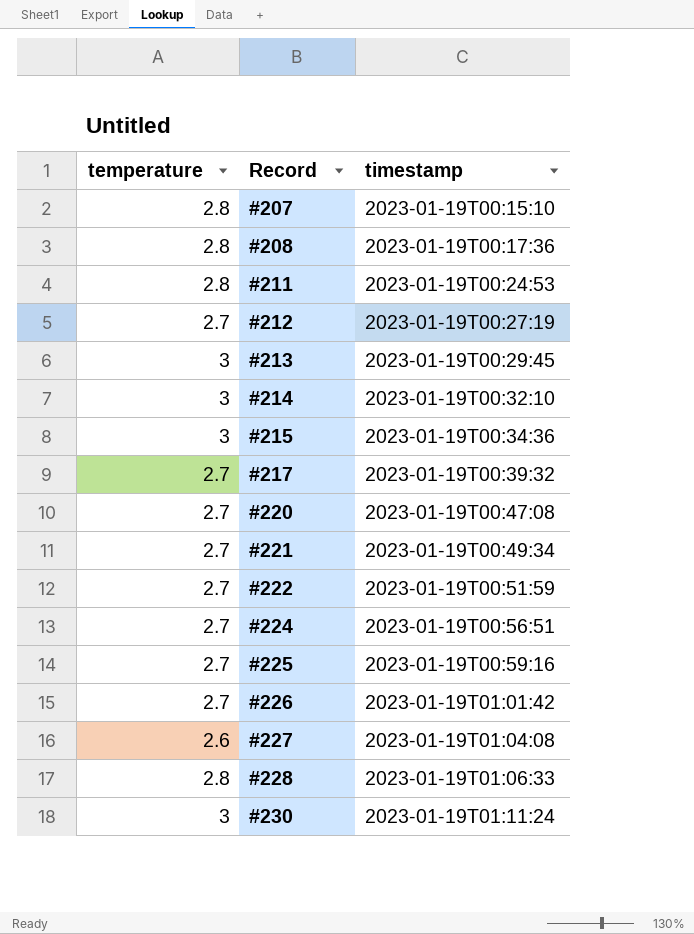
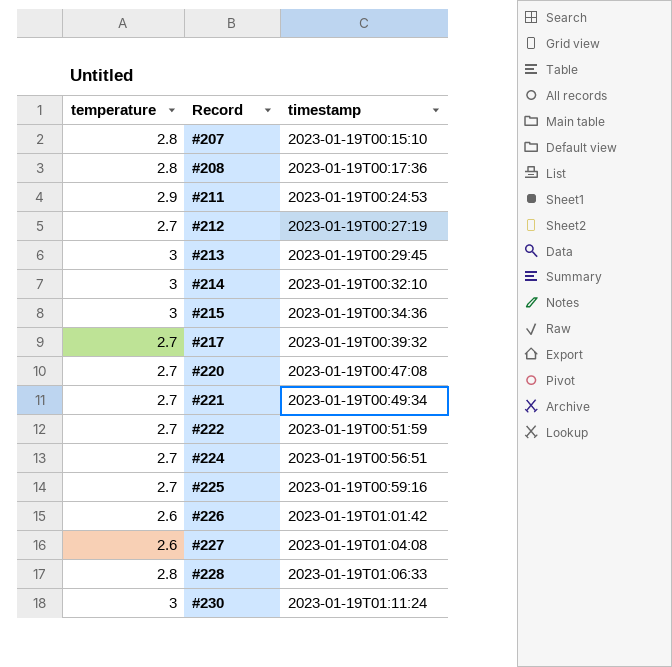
#211 | temperature: 2.8 -> 2.9
#226 | temperature: 2.7 -> 2.6

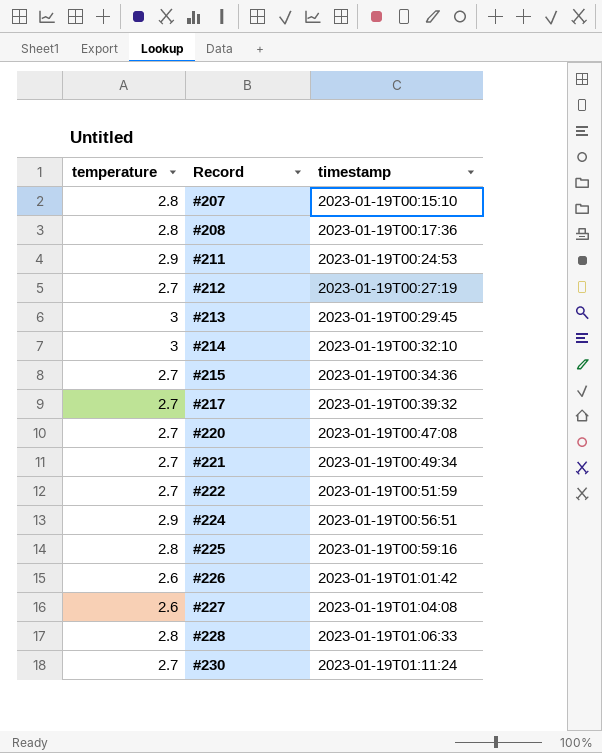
#215 | temperature: 3 -> 2.7
#224 | temperature: 2.7 -> 2.9
#225 | temperature: 2.7 -> 2.8
#230 | temperature: 3 -> 2.7

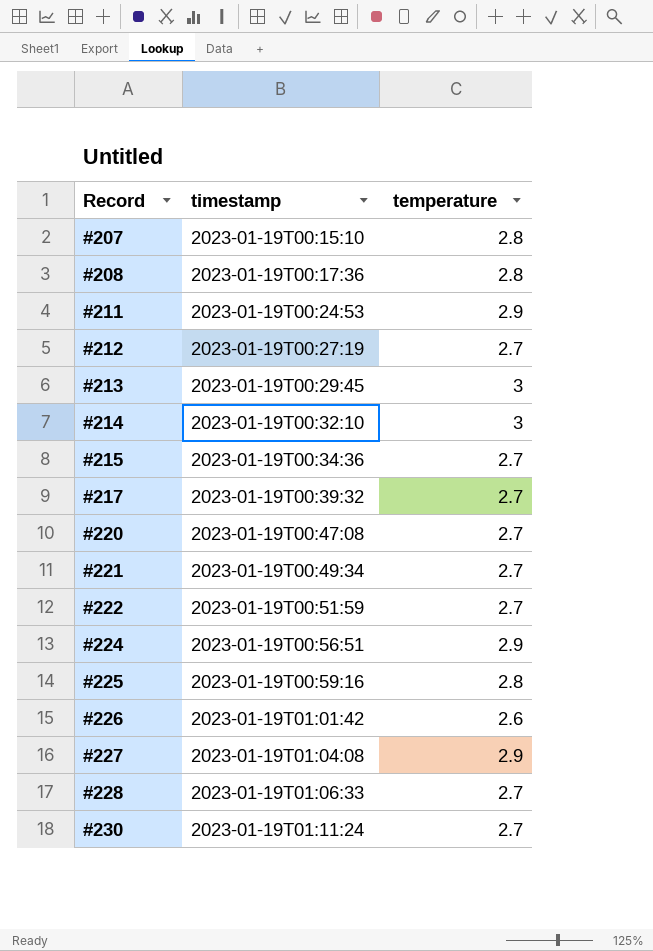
column temperature | position: 1 -> 3
#227 | temperature: 2.6 -> 2.9
#228 | temperature: 2.8 -> 2.7

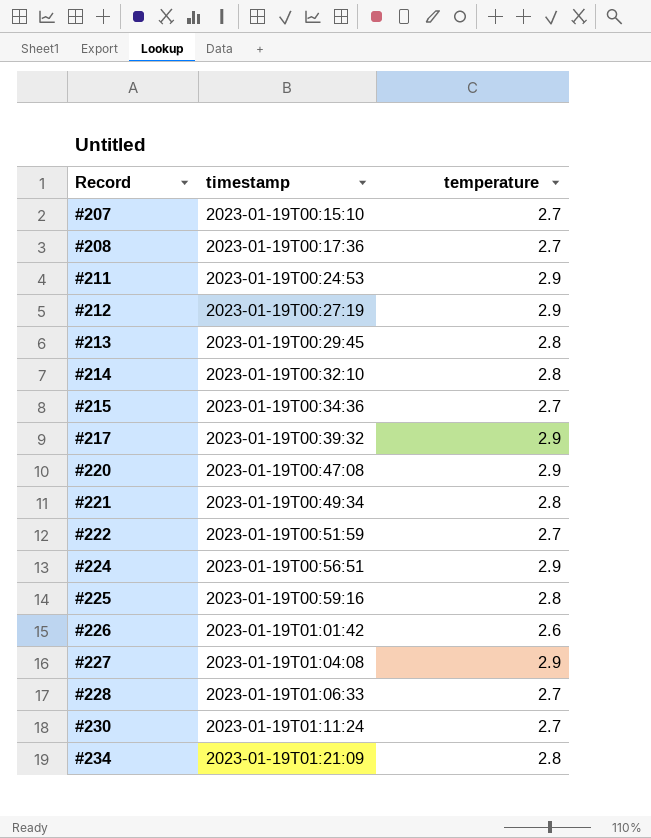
#207 | temperature: 2.8 -> 2.7
#208 | temperature: 2.8 -> 2.7
#212 | temperature: 2.7 -> 2.9
#213 | temperature: 3 -> 2.8
#214 | temperature: 3 -> 2.8
#217 | temperature: 2.7 -> 2.9
#220 | temperature: 2.7 -> 2.9
#221 | temperature: 2.7 -> 2.8
row #234: none -> 2023-01-19T01:21:09 | 2.8

